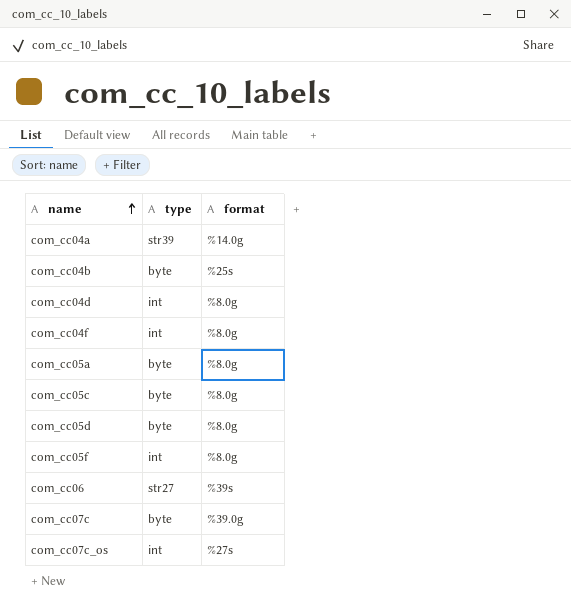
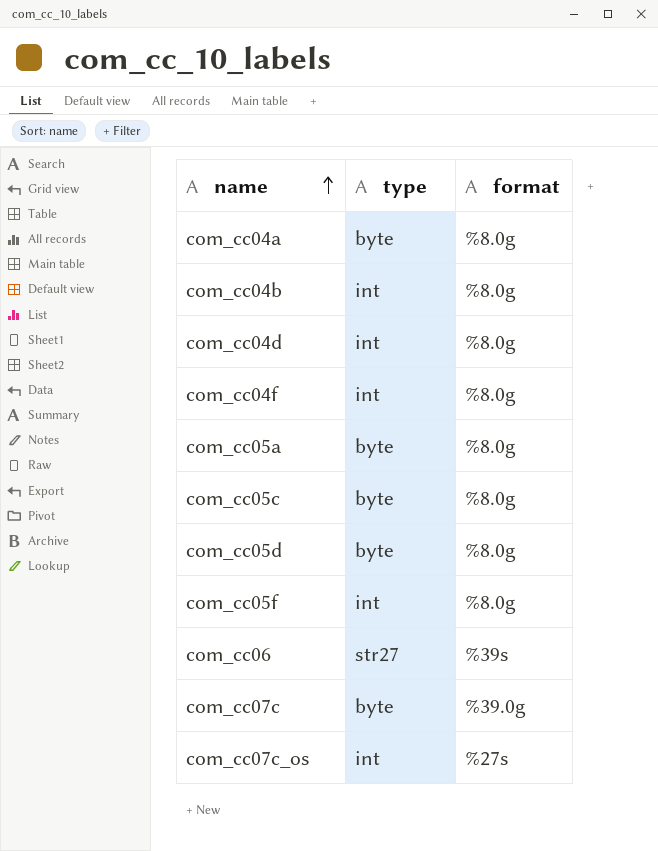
com_cc04a | type: str39 -> byte
com_cc04a | format: %14.0g -> %8.0g
com_cc04b | type: byte -> int
com_cc04b | format: %25s -> %8.0g

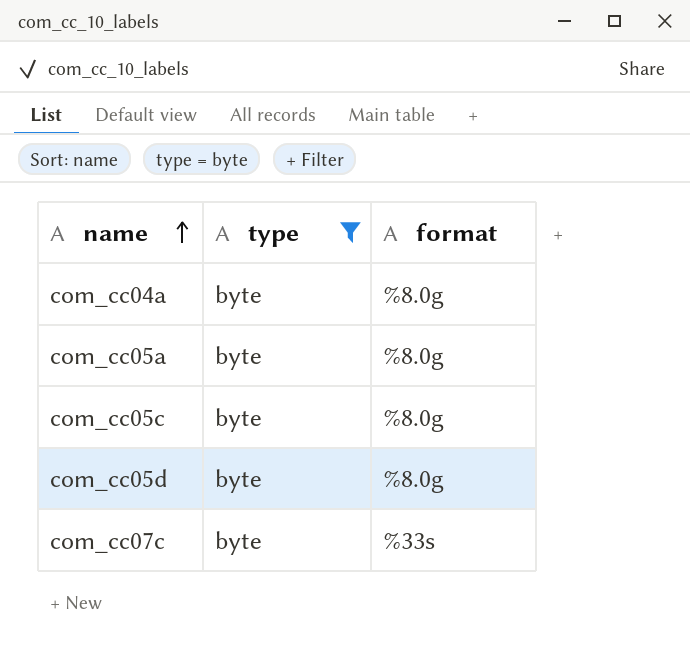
filter: none -> type = byte
com_cc07c | format: %39.0g -> %33s

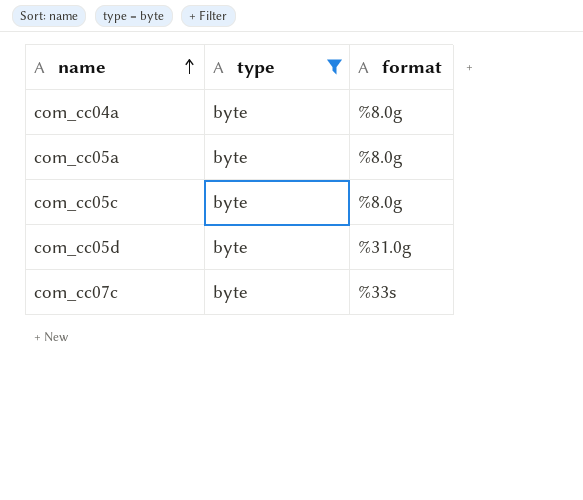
com_cc05d | format: %8.0g -> %31.0g

